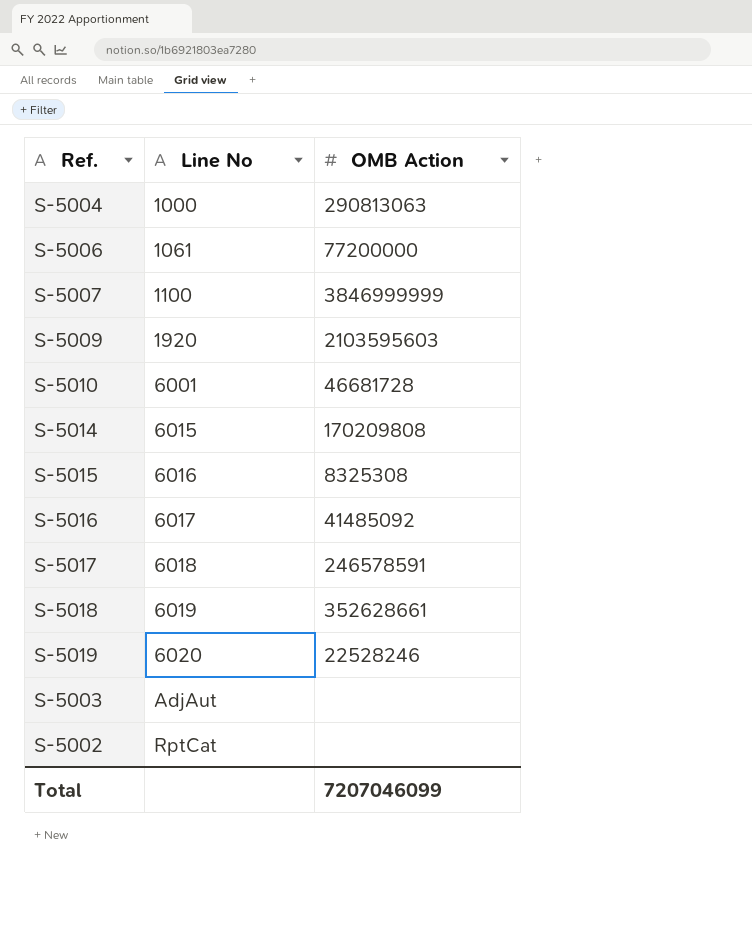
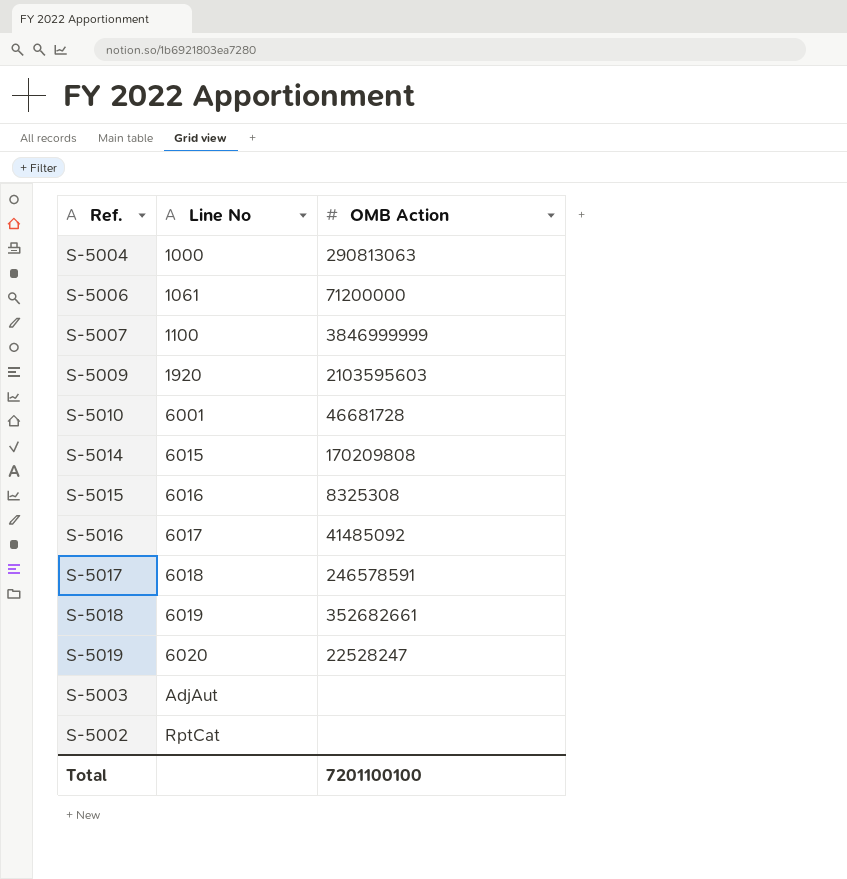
S-5006 | OMB Action: 77200000 -> 71200000
S-5018 | OMB Action: 352628661 -> 352682661
S-5019 | OMB Action: 22528246 -> 22528247
Total | OMB Action: 7207046099 -> 7201100100

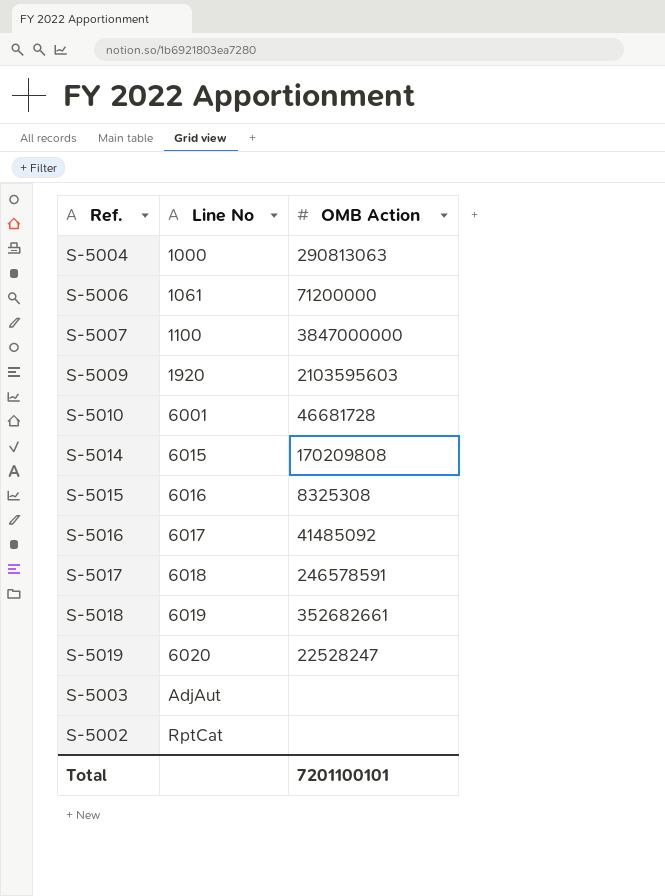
S-5007 | OMB Action: 3846999999 -> 3847000000
Total | OMB Action: 7201100100 -> 7201100101

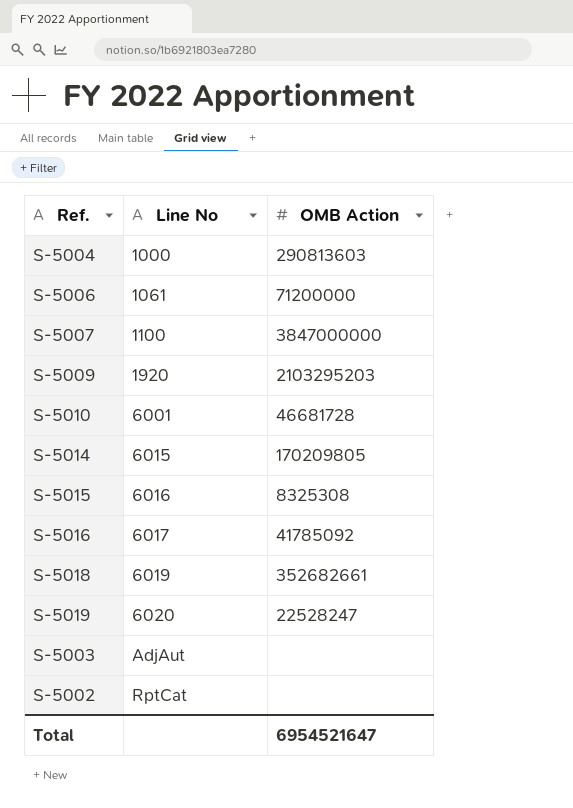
row S-5017: 6018 | 246578591 -> none
S-5004 | OMB Action: 290813063 -> 290813603
S-5009 | OMB Action: 2103595603 -> 2103295203
S-5014 | OMB Action: 170209808 -> 170209805
S-5016 | OMB Action: 41485092 -> 41785092
Total | OMB Action: 7201100101 -> 6954521647

